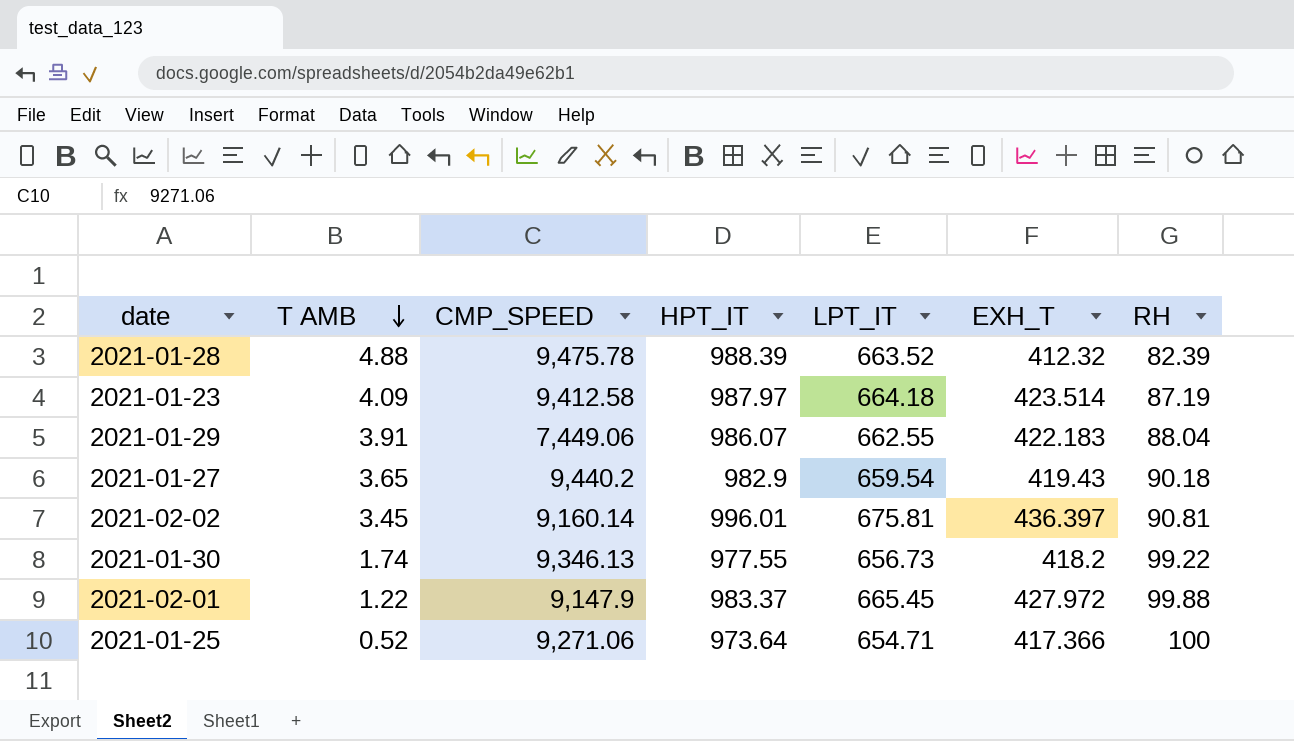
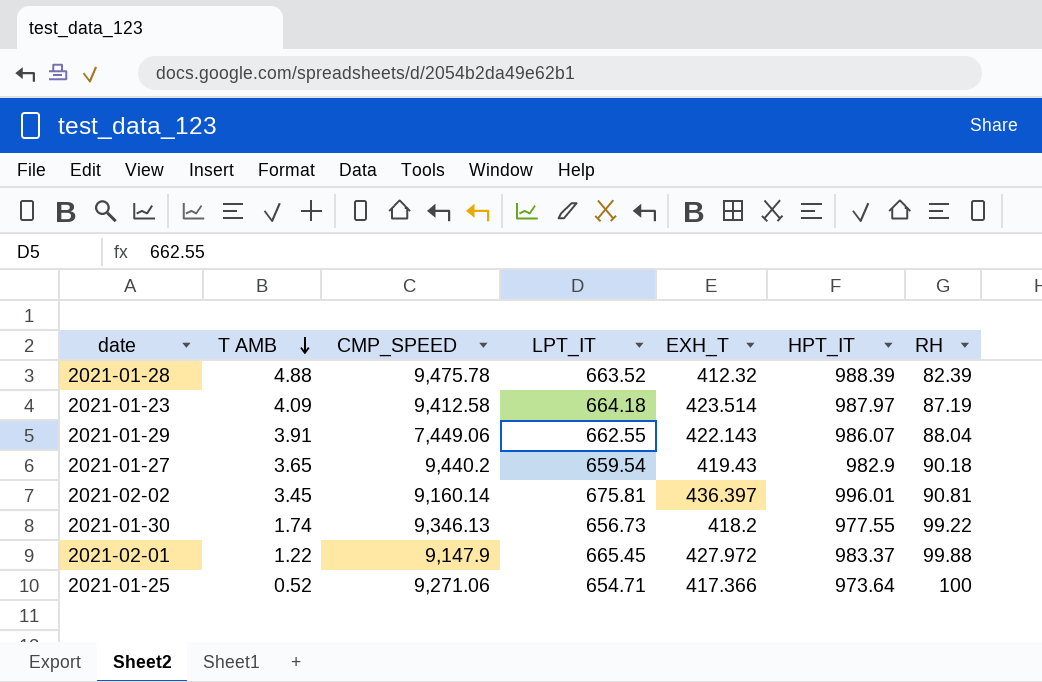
column HPT_IT | position: 4 -> 6
2021-01-29 | EXH_T: 422.183 -> 422.143

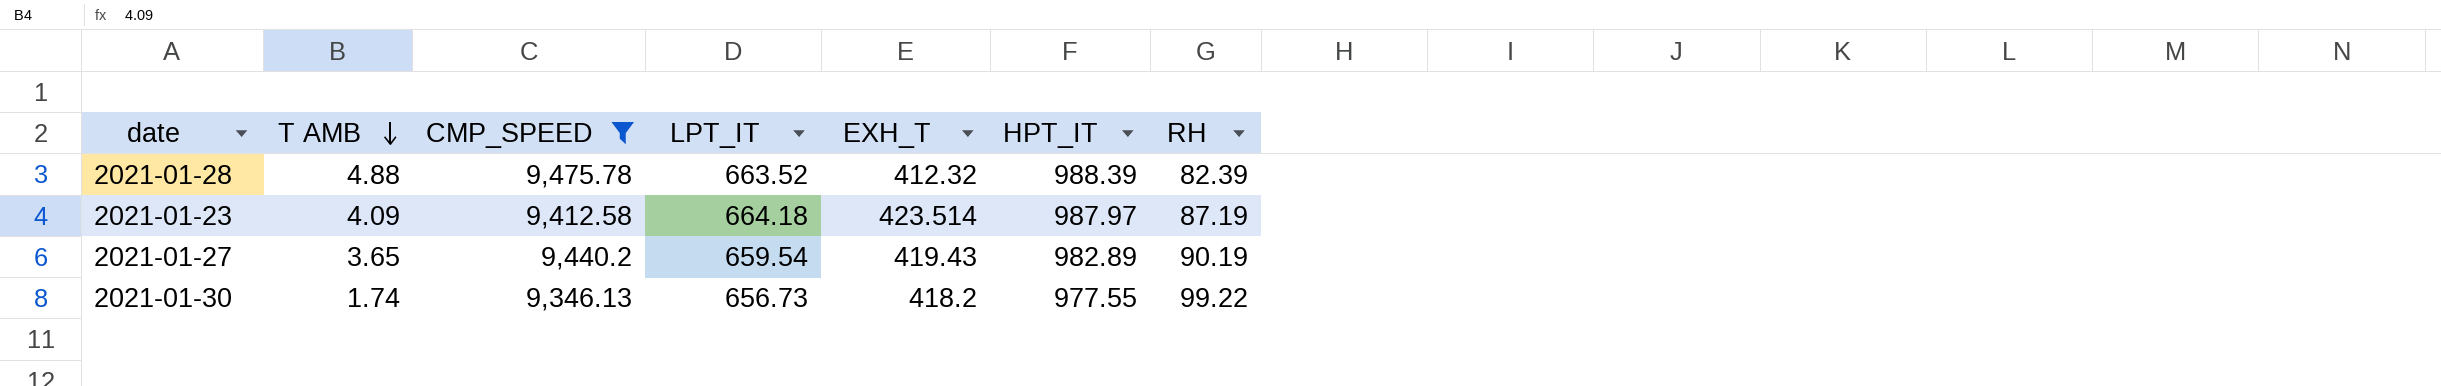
filter: none -> CMP_SPEED >= 9,346.13
2021-01-27 | HPT_IT: 982.9 -> 982.89
2021-01-27 | RH: 90.18 -> 90.19

